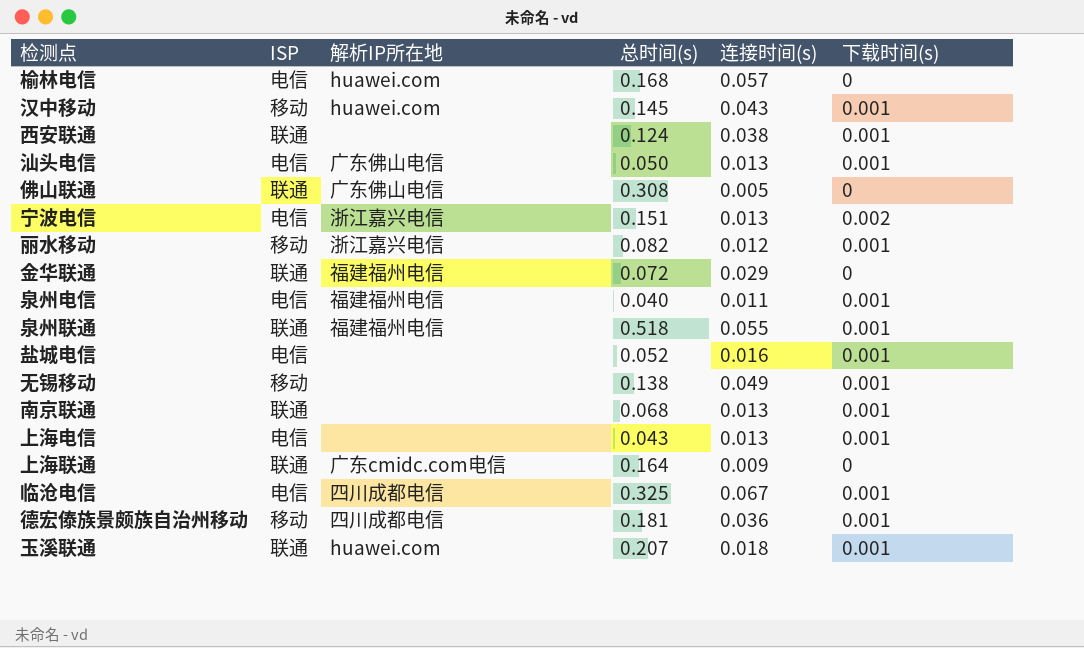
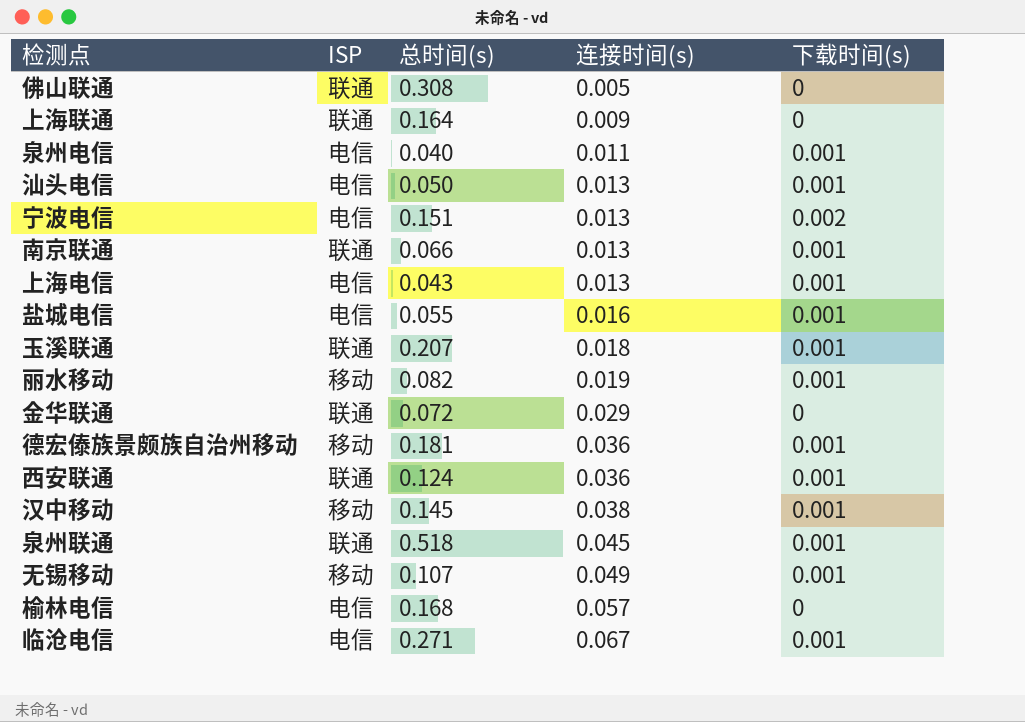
row order: none -> 连接时间(s) ascending
column 解析IP所在地 | position: 3 -> none
南京联通 | 总时间(s): 0.068 -> 0.066
盐城电信 | 总时间(s): 0.052 -> 0.055
丽水移动 | 连接时间(s): 0.012 -> 0.019
西安联通 | 连接时间(s): 0.038 -> 0.036
汉中移动 | 连接时间(s): 0.043 -> 0.038
泉州联通 | 连接时间(s): 0.055 -> 0.045
无锡移动 | 总时间(s): 0.138 -> 0.107
临沧电信 | 总时间(s): 0.325 -> 0.271

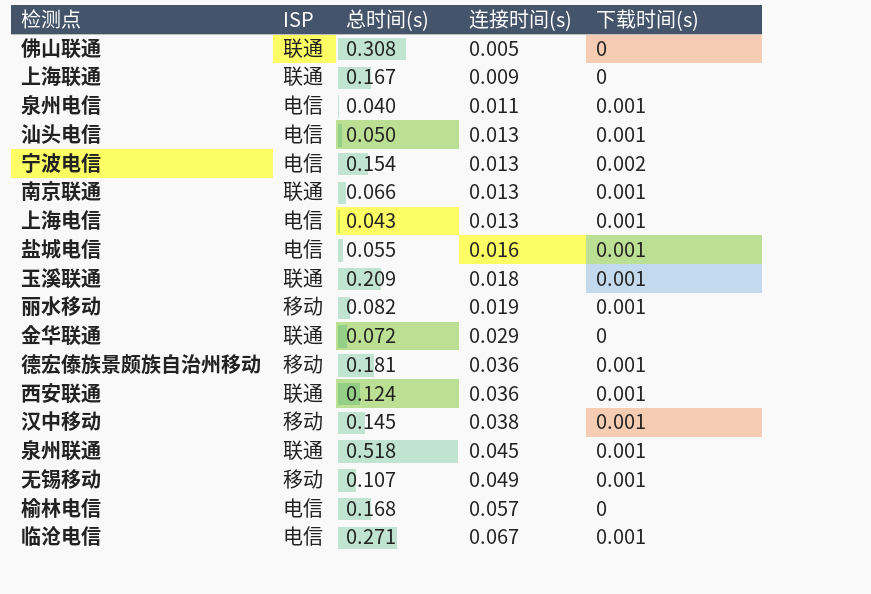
上海联通 | 总时间(s): 0.164 -> 0.167
宁波电信 | 总时间(s): 0.151 -> 0.154
玉溪联通 | 总时间(s): 0.207 -> 0.209

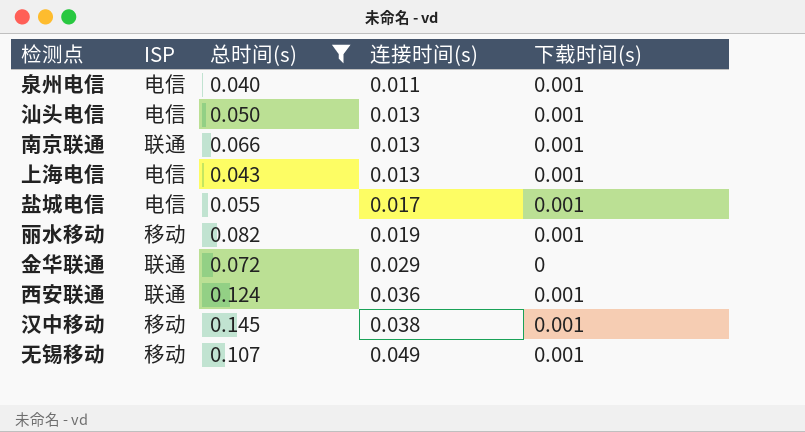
filter: none -> 总时间(s) <= 0.145
盐城电信 | 连接时间(s): 0.016 -> 0.017

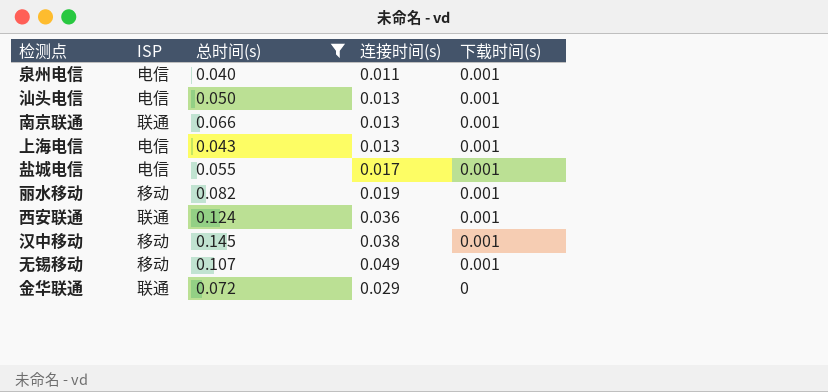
row order: 连接时间(s) ascending -> 下载时间(s) descending

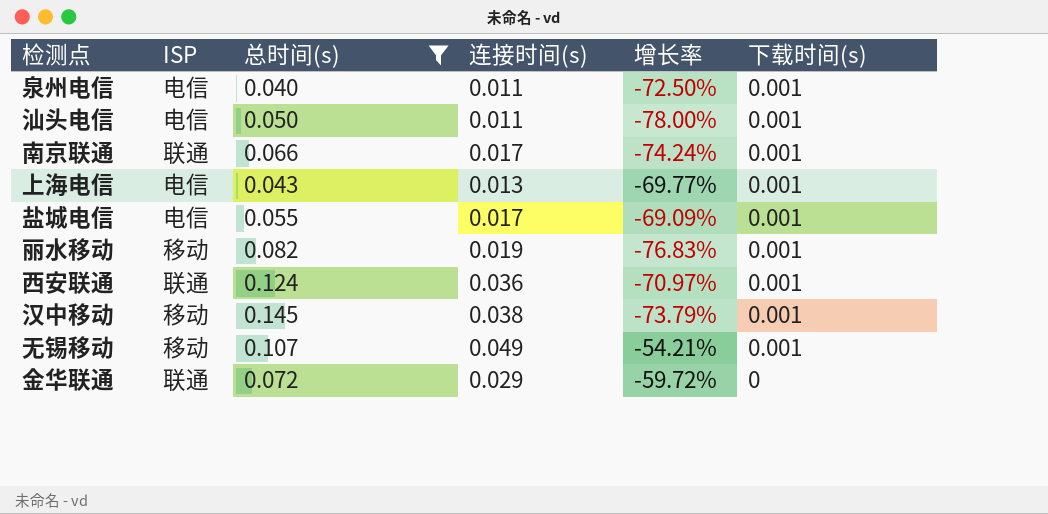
column 增长率 | formula: none -> ([连接时间(s)] - [总时间(s)]) / [总时间(s)]
汕头电信 | 连接时间(s): 0.013 -> 0.011
南京联通 | 连接时间(s): 0.013 -> 0.017

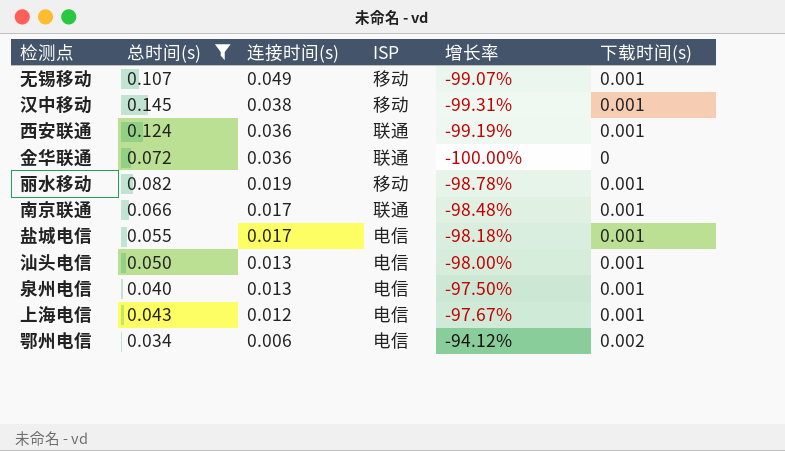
row order: 下载时间(s) descending -> 连接时间(s) descending
column ISP | position: 2 -> 4
column 增长率 | formula: ([连接时间(s)] - [总时间(s)]) / [总时间(s)] -> ([下载时间(s)] - [总时间(s)]) / [总时间(s)]
金华联通 | 连接时间(s): 0.029 -> 0.036
汕头电信 | 连接时间(s): 0.011 -> 0.013
泉州电信 | 连接时间(s): 0.011 -> 0.013
上海电信 | 连接时间(s): 0.013 -> 0.012
row 鄂州电信: none -> 0.034 | 0.006 | 电信 | -94.12% | 0.002

